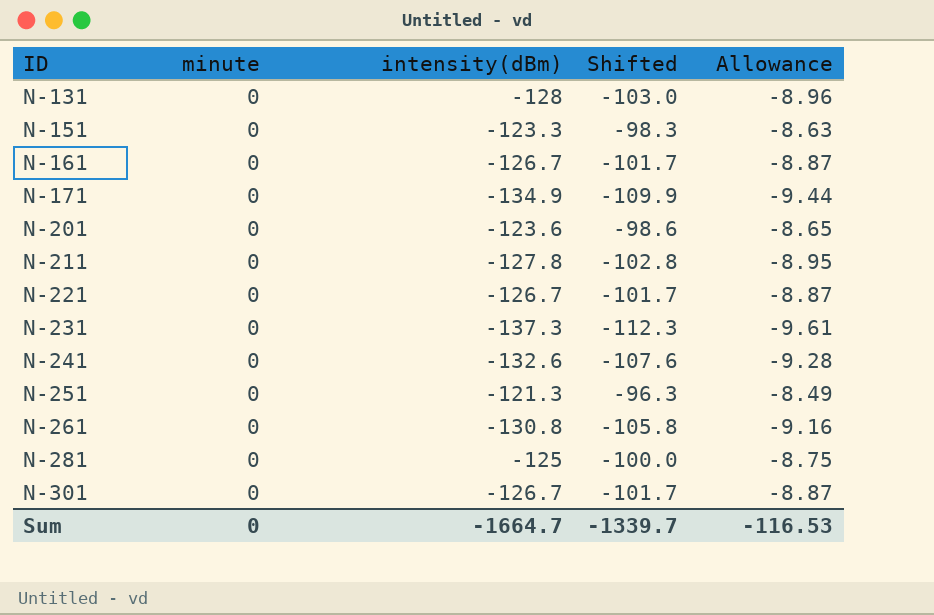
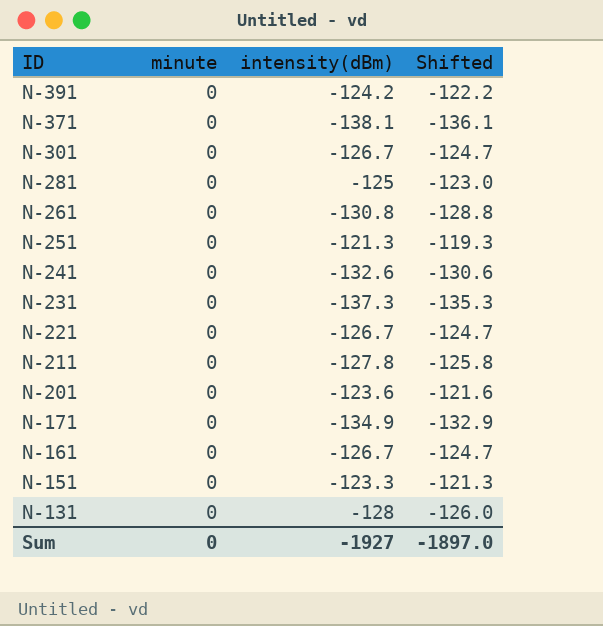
row order: ID ascending -> ID descending
column Allowance | formula: [intensity(dBm)] * 0.07 -> none
column Shifted | formula: [intensity(dBm)] + 25 -> [intensity(dBm)] + 2
row N-391: none -> 0 | -124.2 | -122.2
row N-371: none -> 0 | -138.1 | -136.1
Sum | intensity(dBm): -1664.7 -> -1927
Sum | Shifted: -1339.7 -> -1897.0

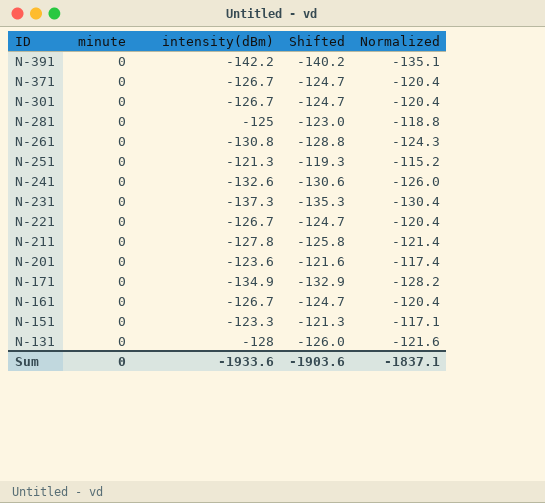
column Normalized | formula: none -> [intensity(dBm)] * 0.95
N-391 | intensity(dBm): -124.2 -> -142.2
N-391 | Shifted: -122.2 -> -140.2
N-371 | intensity(dBm): -138.1 -> -126.7
N-371 | Shifted: -136.1 -> -124.7
Sum | intensity(dBm): -1927 -> -1933.6
Sum | Shifted: -1897.0 -> -1903.6

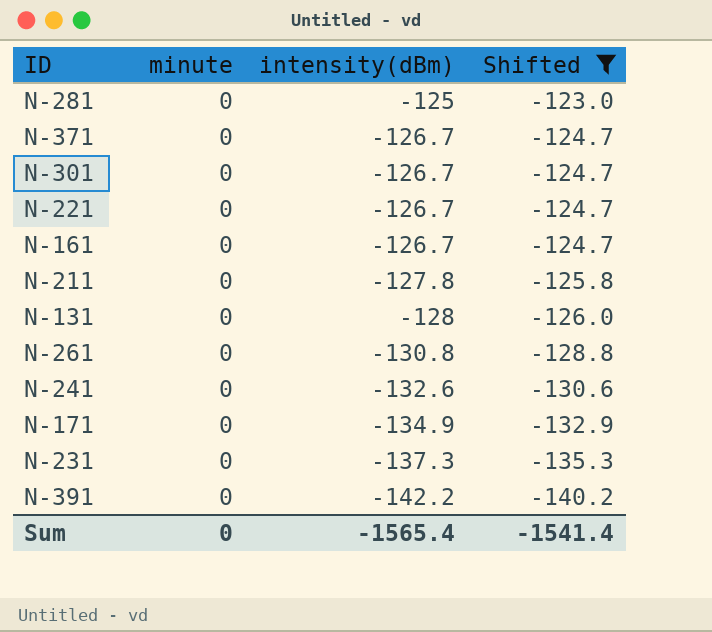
filter: none -> Shifted <= -123.0
row order: ID descending -> intensity(dBm) descending
column Normalized | formula: [intensity(dBm)] * 0.95 -> none
Sum | intensity(dBm): -1933.6 -> -1565.4
Sum | Shifted: -1903.6 -> -1541.4

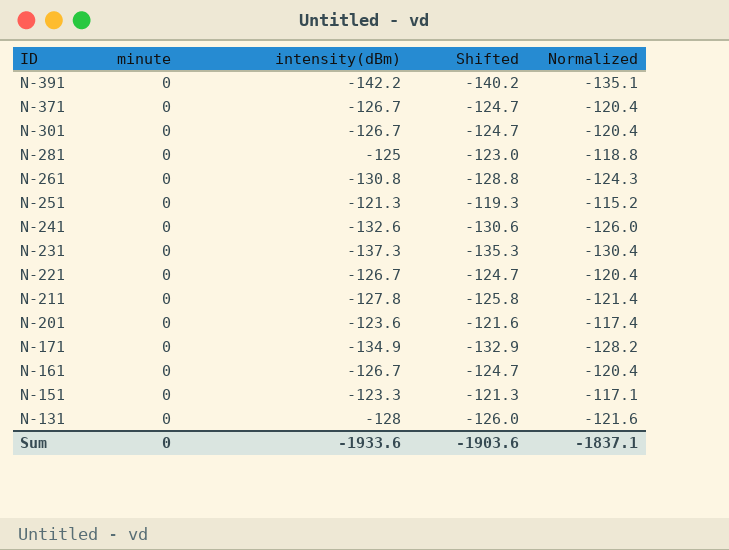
filter: Shifted <= -123.0 -> none
row order: intensity(dBm) descending -> ID descending
column Normalized | formula: none -> [intensity(dBm)] * 0.95
Sum | intensity(dBm): -1565.4 -> -1933.6
Sum | Shifted: -1541.4 -> -1903.6

